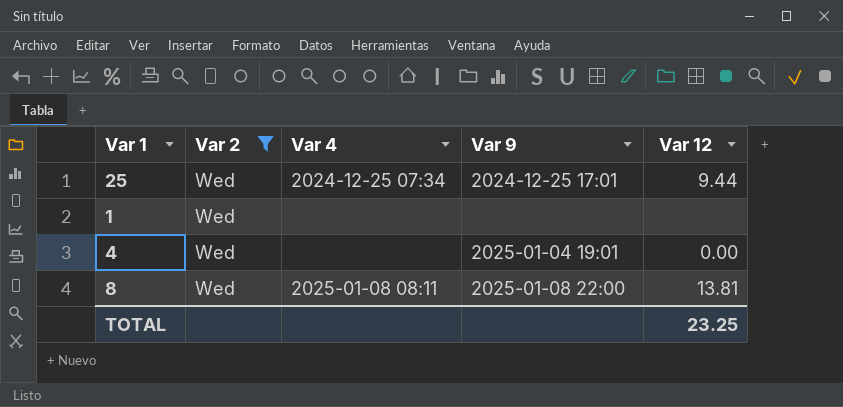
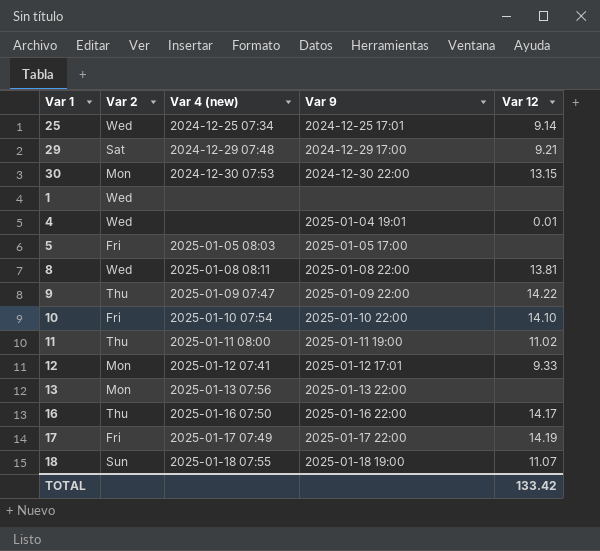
filter: Var 2 = Wed -> none
column name: Var 4 -> Var 4 (new)
25 | Var 12: 9.44 -> 9.14
4 | Var 12: 0.00 -> 0.01
TOTAL | Var 12: 23.25 -> 133.42

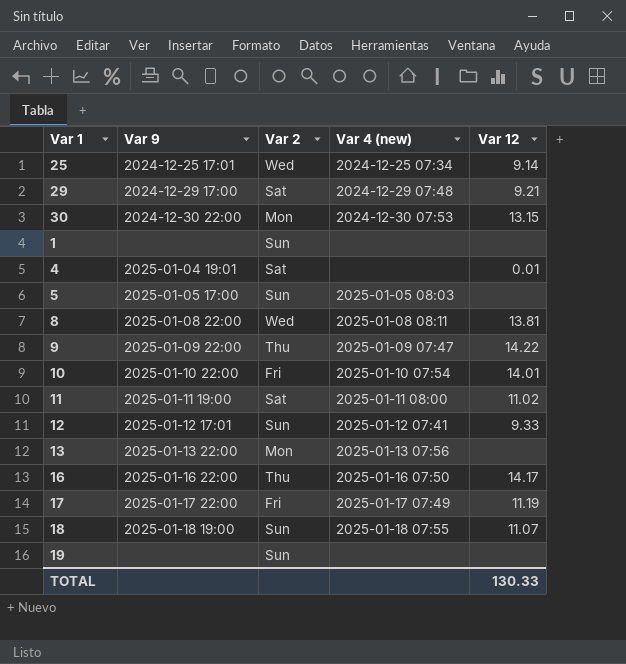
column Var 9 | position: 4 -> 2
1 | Var 2: Wed -> Sun
4 | Var 2: Wed -> Sat
5 | Var 2: Fri -> Sun
10 | Var 12: 14.10 -> 14.01
11 | Var 2: Thu -> Sat
12 | Var 2: Mon -> Sun
17 | Var 12: 14.19 -> 11.19
row 19: none -> none | Sun | none | none
TOTAL | Var 12: 133.42 -> 130.33

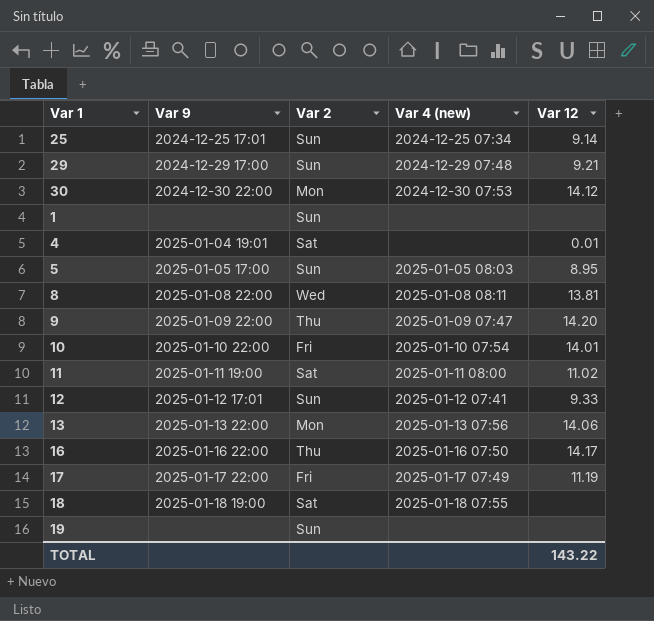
25 | Var 2: Wed -> Sun
29 | Var 2: Sat -> Sun
30 | Var 12: 13.15 -> 14.12
5 | Var 12: none -> 8.95
9 | Var 12: 14.22 -> 14.20
13 | Var 12: none -> 14.06
18 | Var 2: Sun -> Sat
18 | Var 12: 11.07 -> none
TOTAL | Var 12: 130.33 -> 143.22

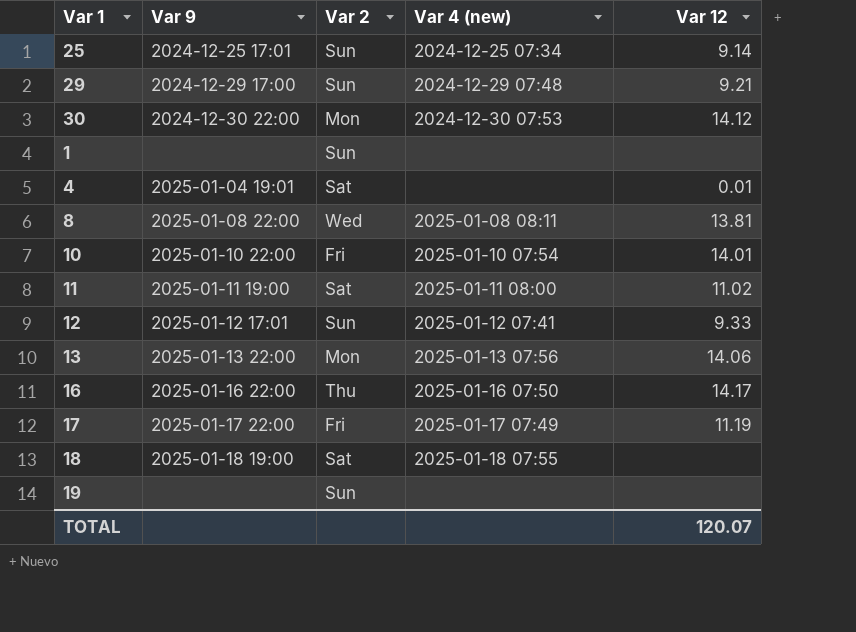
row 5: 2025-01-05 17:00 | Sun | 2025-01-05 08:03 | 8.95 -> none
row 9: 2025-01-09 22:00 | Thu | 2025-01-09 07:47 | 14.20 -> none
TOTAL | Var 12: 143.22 -> 120.07

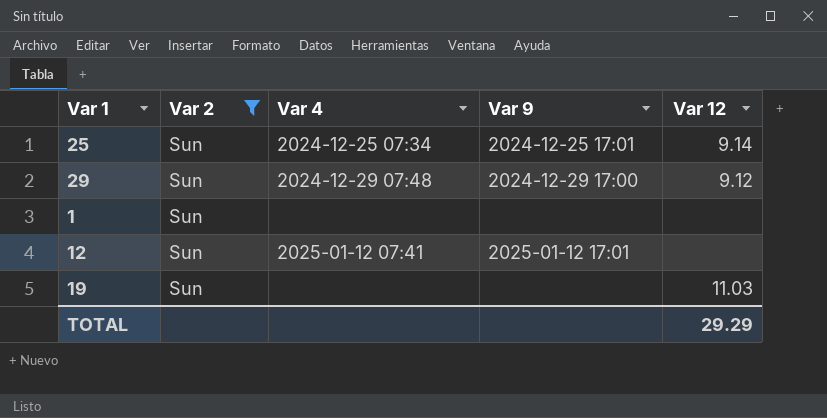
filter: none -> Var 2 = Sun
column name: Var 4 (new) -> Var 4
column Var 9 | position: 2 -> 4
29 | Var 12: 9.21 -> 9.12
12 | Var 12: 9.33 -> none
19 | Var 12: none -> 11.03
TOTAL | Var 12: 120.07 -> 29.29

